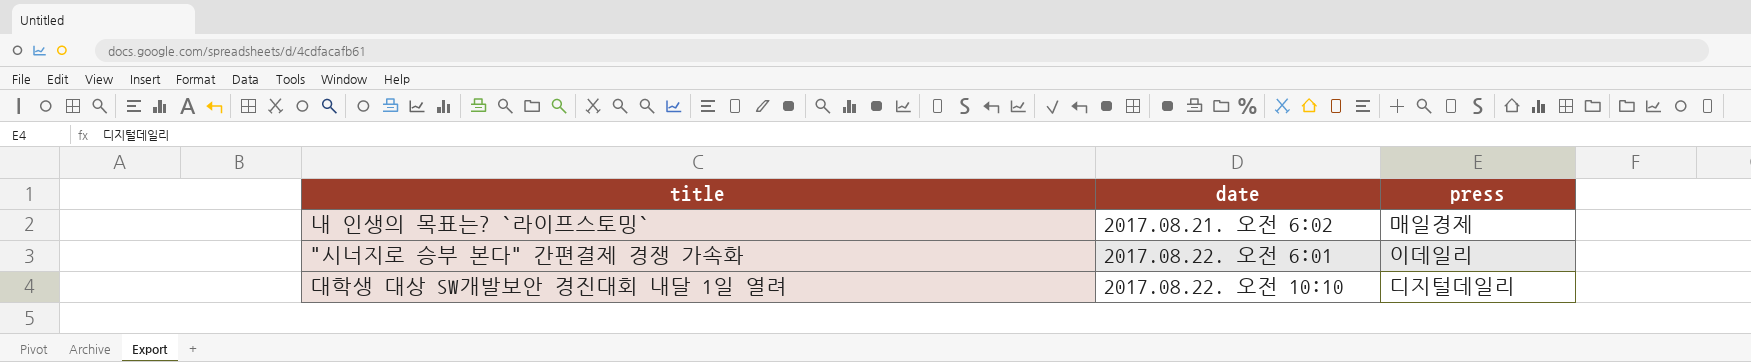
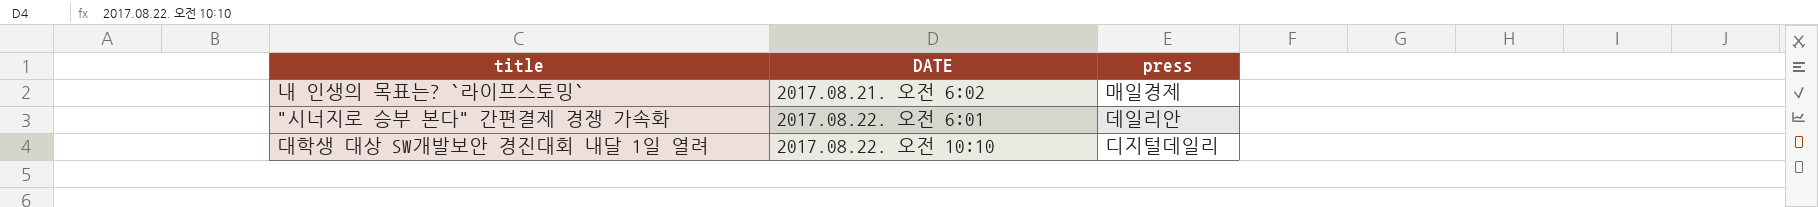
column name: date -> DATE
"시너지로 승부 본다" 간편결제 경쟁 가속화 | press: 이데일리 -> 데일리안

